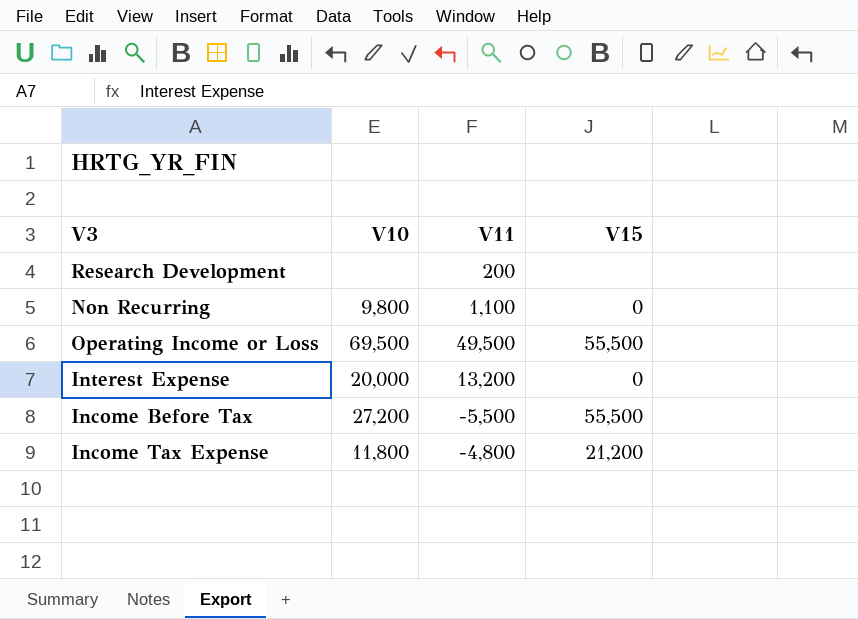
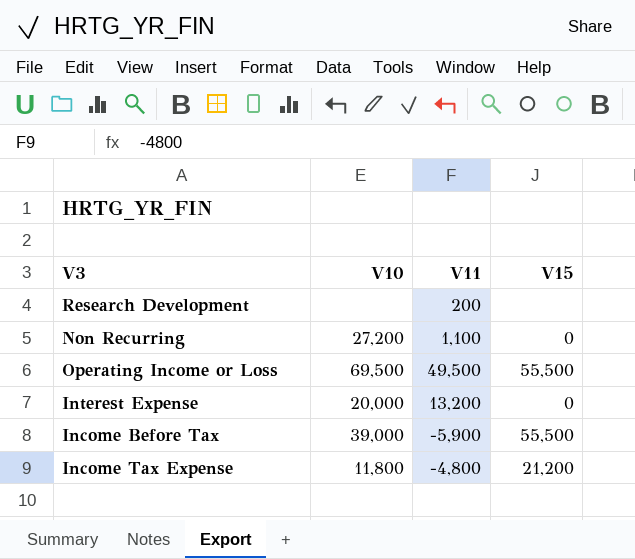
Non Recurring | V10: 9,800 -> 27,200
Income Before Tax | V10: 27,200 -> 39,000
Income Before Tax | V11: -5,500 -> -5,900

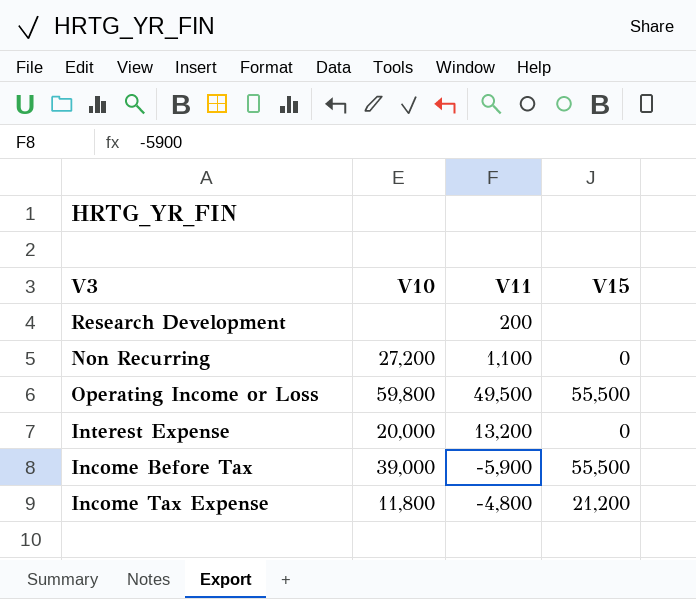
Operating Income or Loss | V10: 69,500 -> 59,800

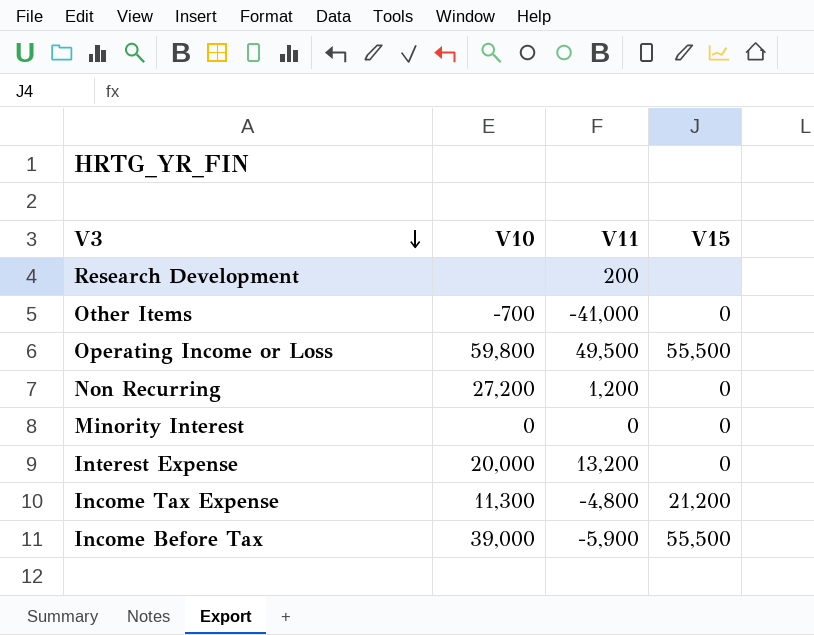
row order: none -> V3 descending
row Other Items: none -> -700 | -41,000 | 0
Non Recurring | V11: 1,100 -> 1,200
row Minority Interest: none -> 0 | 0 | 0
Income Tax Expense | V10: 11,800 -> 11,300

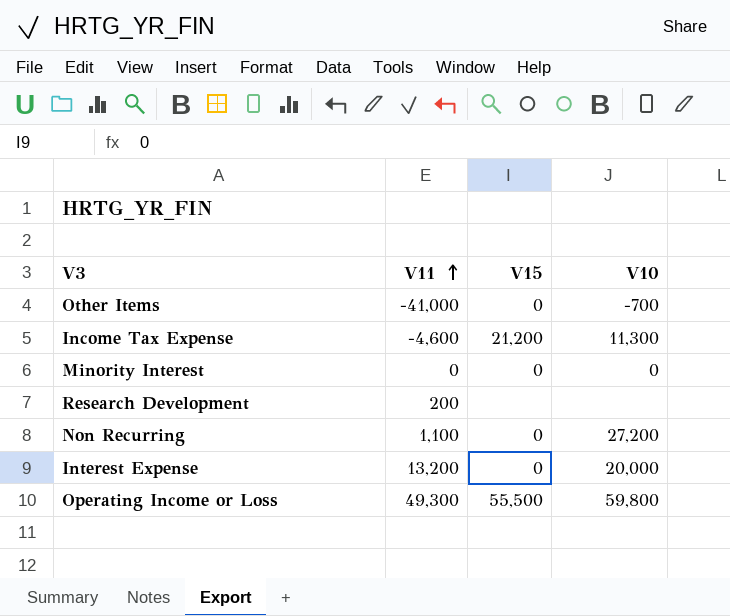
row order: V3 descending -> V11 ascending
column V10 | position: 2 -> 4
row Income Before Tax: 39,000 | -5,900 | 55,500 -> none
Income Tax Expense | V11: -4,800 -> -4,600
Non Recurring | V11: 1,200 -> 1,100
Operating Income or Loss | V11: 49,500 -> 49,300

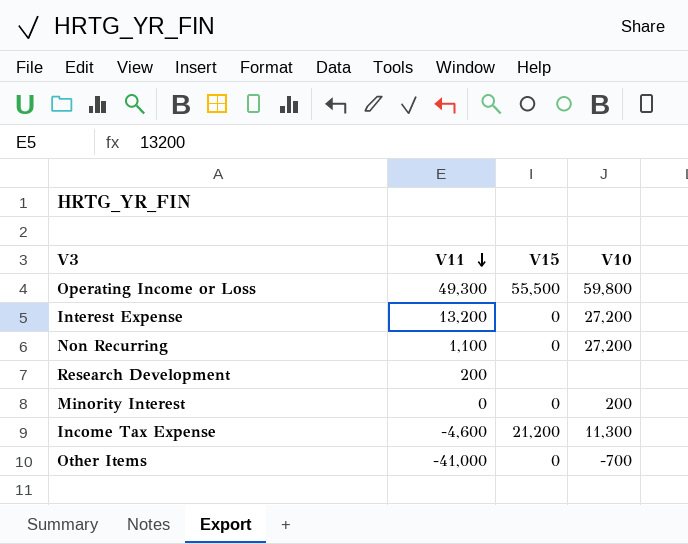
row order: V11 ascending -> V11 descending
Interest Expense | V10: 20,000 -> 27,200
Minority Interest | V10: 0 -> 200

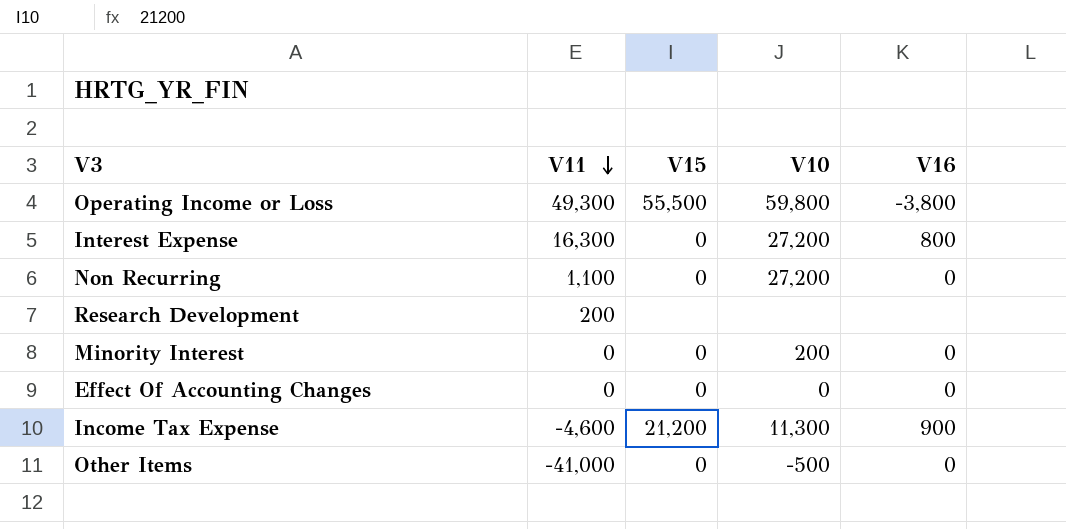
column V16 | position: none -> 5
Interest Expense | V11: 13,200 -> 16,300
row Effect Of Accounting Changes: none -> 0 | 0 | 0 | 0
Other Items | V10: -700 -> -500

